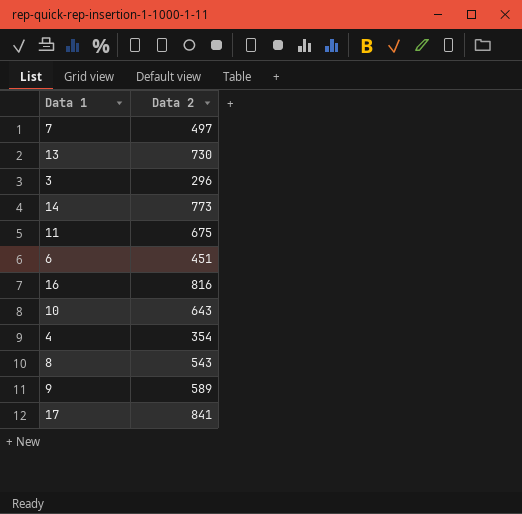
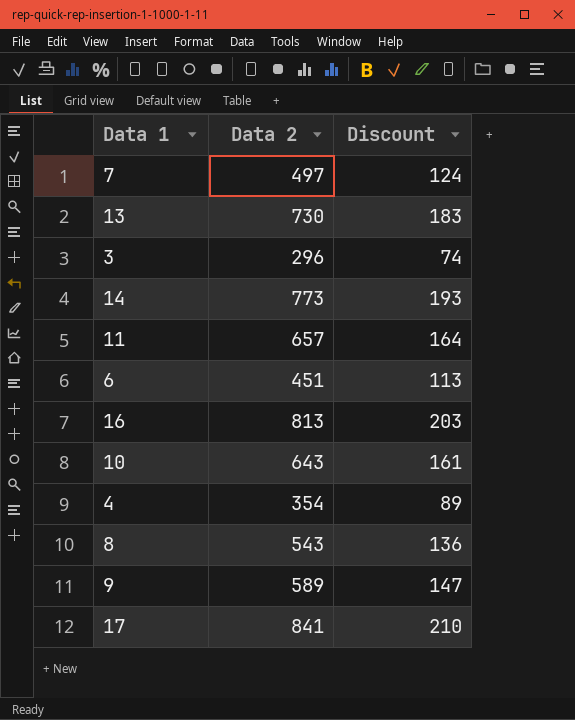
column Discount | formula: none -> [Data 2] * 0.25
11 | Data 2: 675 -> 657
16 | Data 2: 816 -> 813

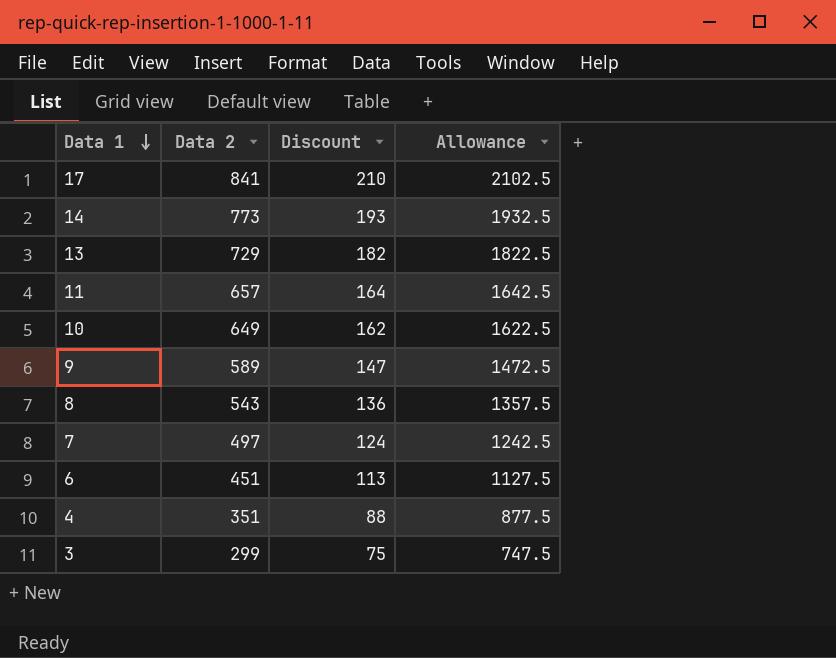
row order: none -> Data 1 descending
column Allowance | formula: none -> [Data 2] * 2.5
row 16: 813 | 203 -> none
13 | Data 2: 730 -> 729
13 | Discount: 183 -> 182
10 | Data 2: 643 -> 649
10 | Discount: 161 -> 162
4 | Data 2: 354 -> 351
4 | Discount: 89 -> 88
3 | Data 2: 296 -> 299
3 | Discount: 74 -> 75

